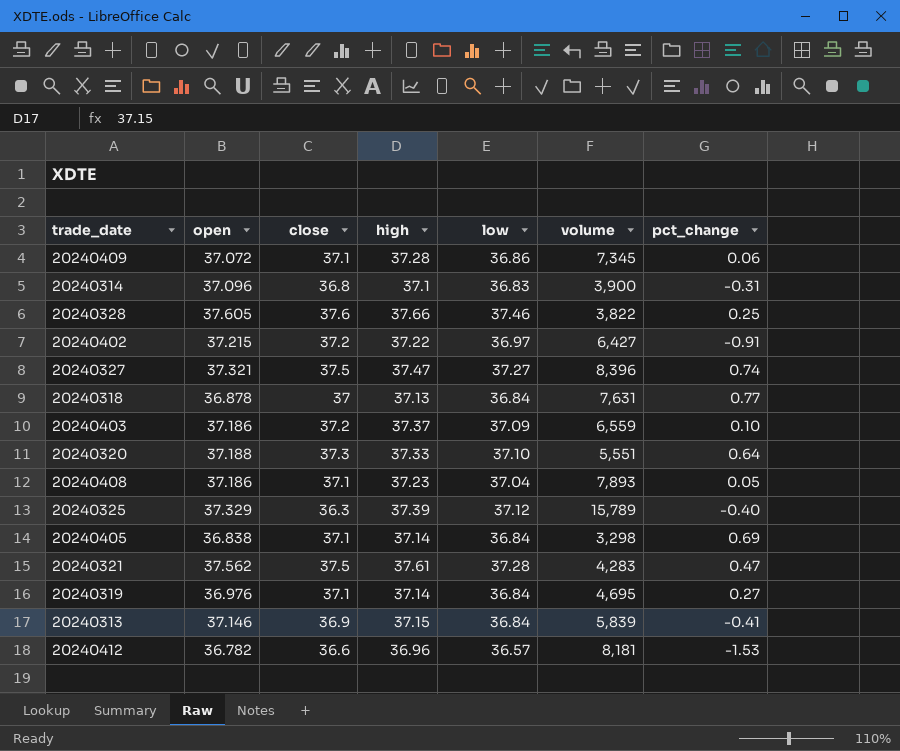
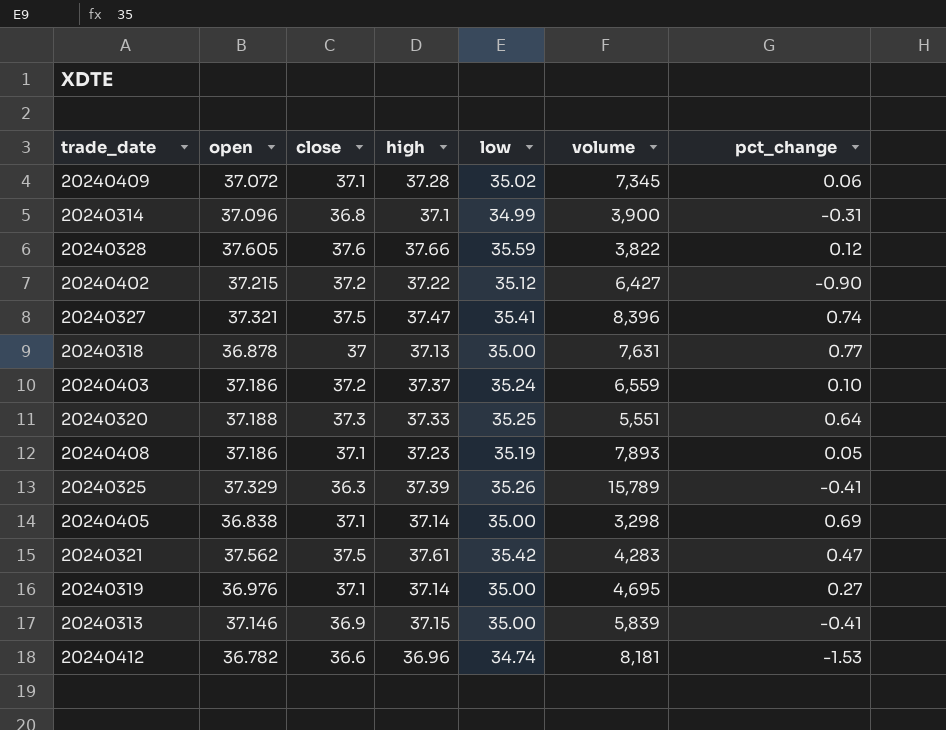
20240409 | low: 36.86 -> 35.02
20240314 | low: 36.83 -> 34.99
20240328 | low: 37.46 -> 35.59
20240328 | pct_change: 0.25 -> 0.12
20240402 | low: 36.97 -> 35.12
20240402 | pct_change: -0.91 -> -0.90
20240327 | low: 37.27 -> 35.41
20240318 | low: 36.84 -> 35.00
20240403 | low: 37.09 -> 35.24
20240320 | low: 37.10 -> 35.25
20240408 | low: 37.04 -> 35.19
20240325 | low: 37.12 -> 35.26
20240325 | pct_change: -0.40 -> -0.41
20240405 | low: 36.84 -> 35.00
20240321 | low: 37.28 -> 35.42
20240319 | low: 36.84 -> 35.00
20240313 | low: 36.84 -> 35.00
20240412 | low: 36.57 -> 34.74

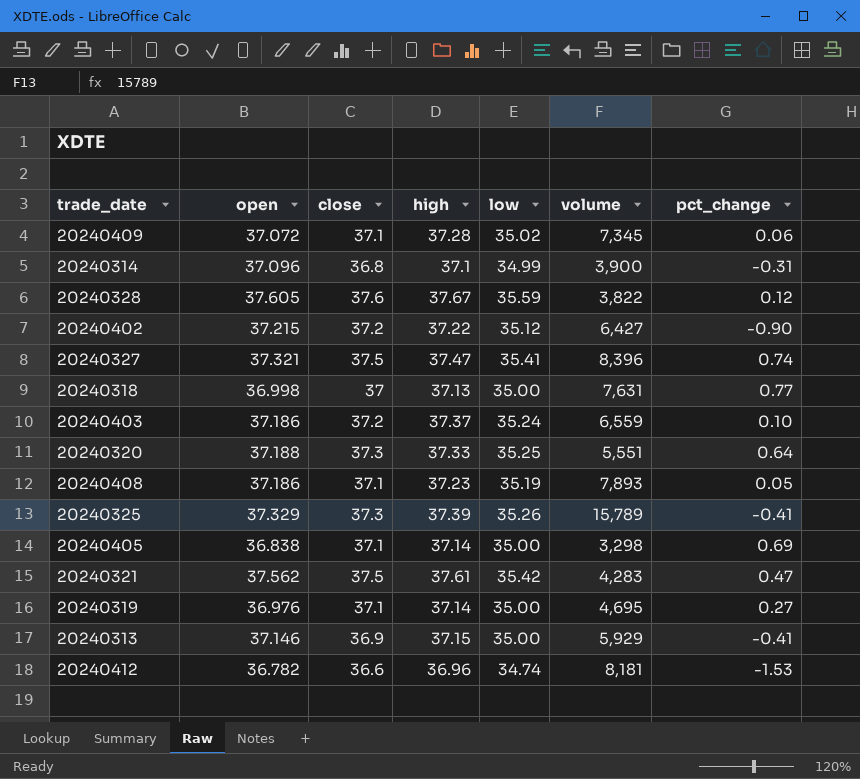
20240328 | high: 37.66 -> 37.67
20240318 | open: 36.878 -> 36.998
20240325 | close: 36.3 -> 37.3
20240313 | volume: 5,839 -> 5,929

